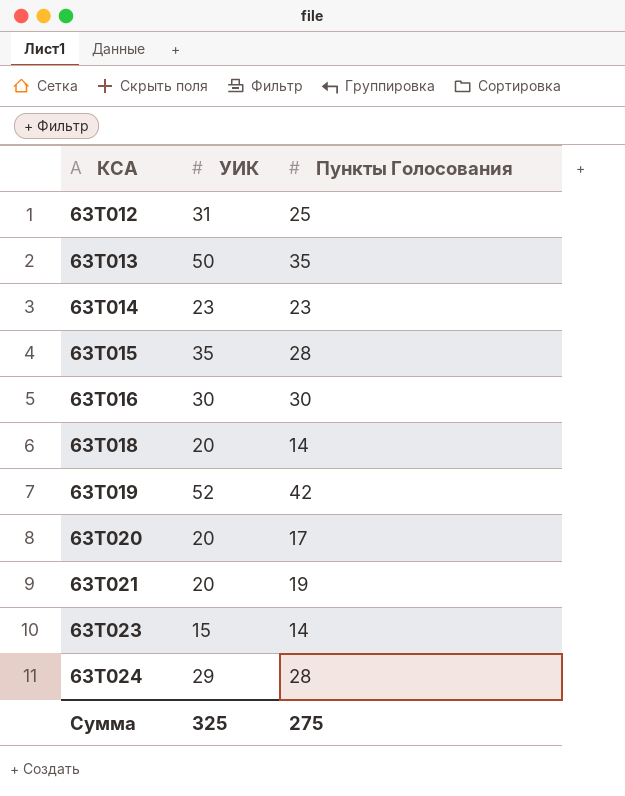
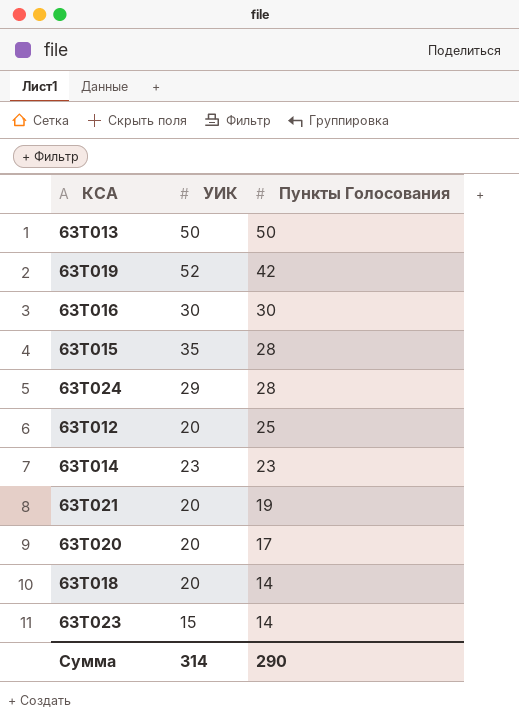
row order: КСА ascending -> Пункты Голосования descending
63T013 | Пункты Голосования: 35 -> 50
63T012 | УИК: 31 -> 20
Сумма | УИК: 325 -> 314
Сумма | Пункты Голосования: 275 -> 290

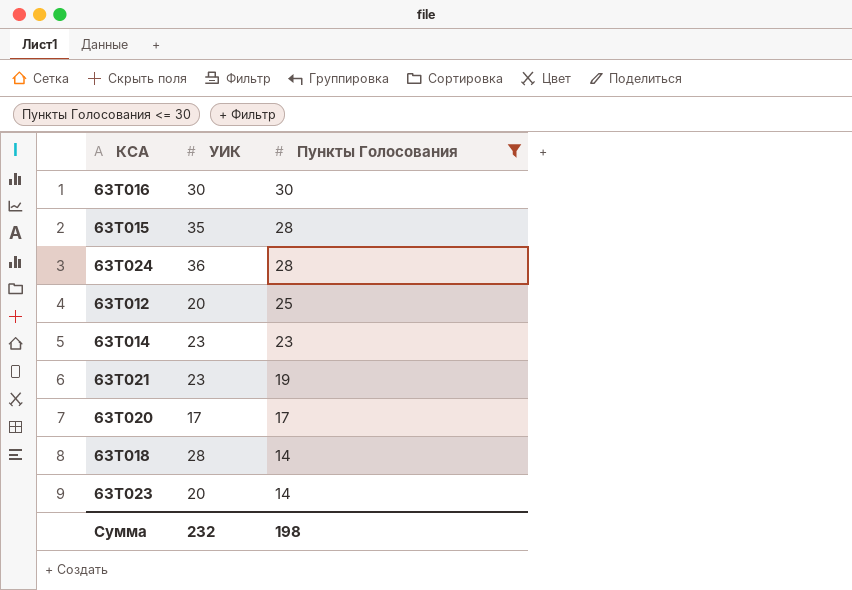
filter: none -> Пункты Голосования <= 30
63T024 | УИК: 29 -> 36
63T021 | УИК: 20 -> 23
63T020 | УИК: 20 -> 17
63T018 | УИК: 20 -> 28
63T023 | УИК: 15 -> 20
Сумма | УИК: 314 -> 232
Сумма | Пункты Голосования: 290 -> 198

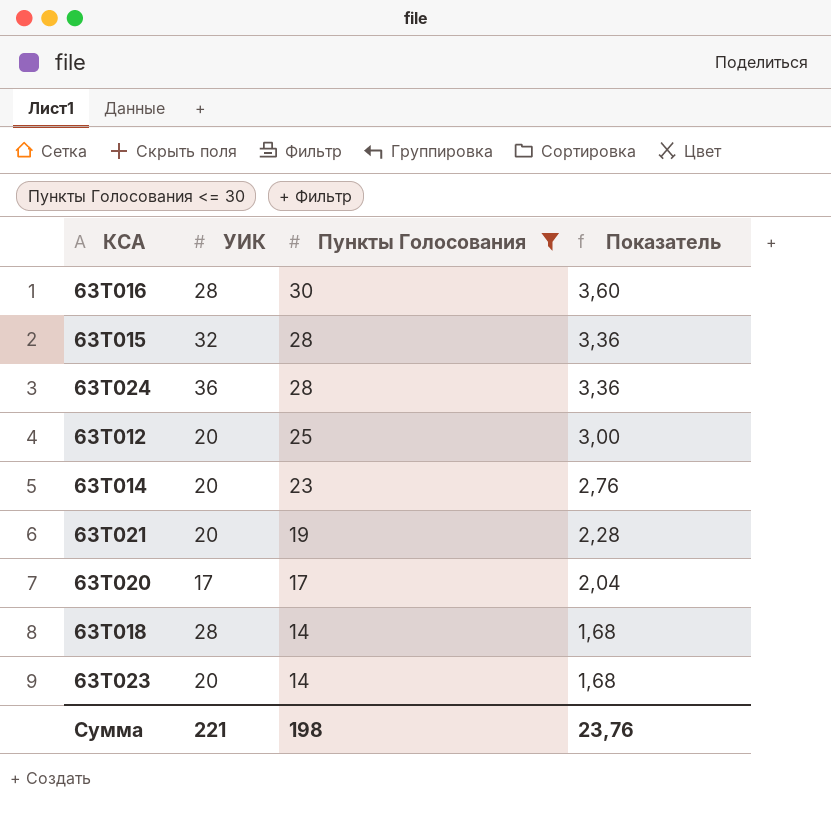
column Показатель | formula: none -> [Пункты Голосования] * 0,12
63T016 | УИК: 30 -> 28
63T015 | УИК: 35 -> 32
63T014 | УИК: 23 -> 20
63T021 | УИК: 23 -> 20
Сумма | УИК: 232 -> 221

